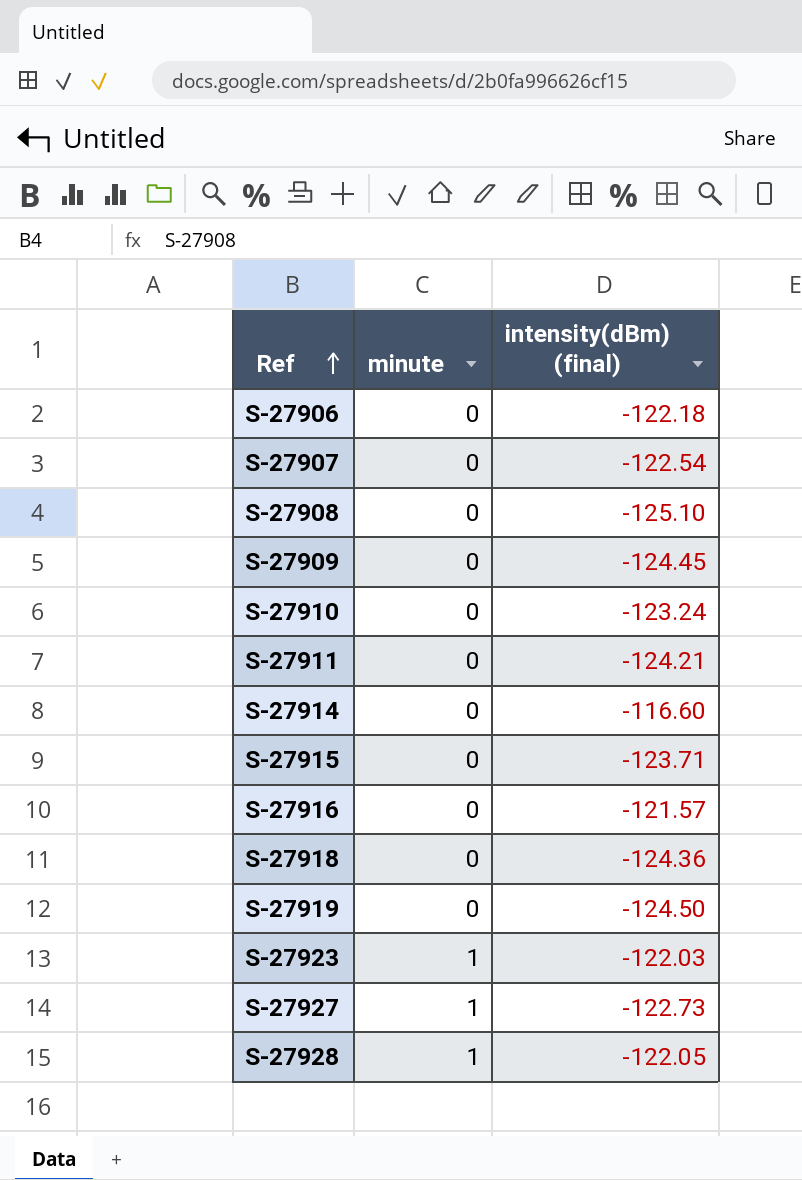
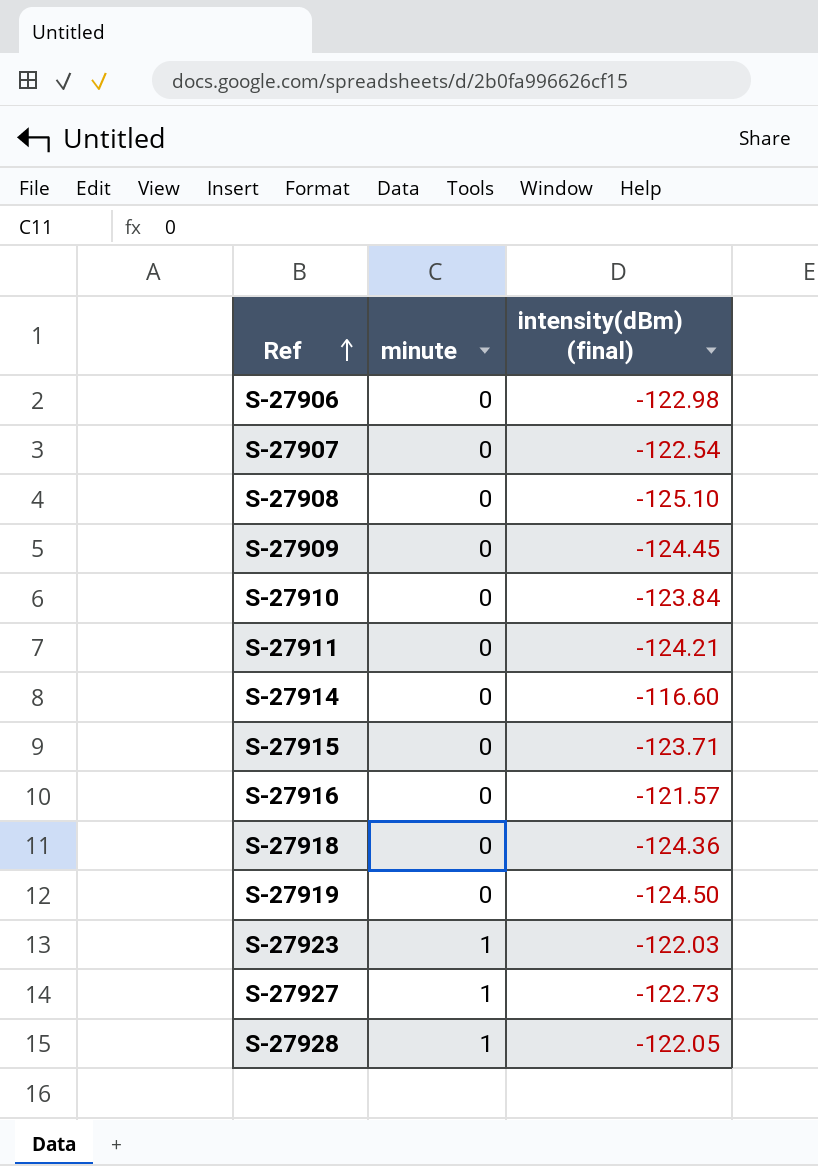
S-27906 | intensity(dBm) (final): -122.18 -> -122.98
S-27910 | intensity(dBm) (final): -123.24 -> -123.84

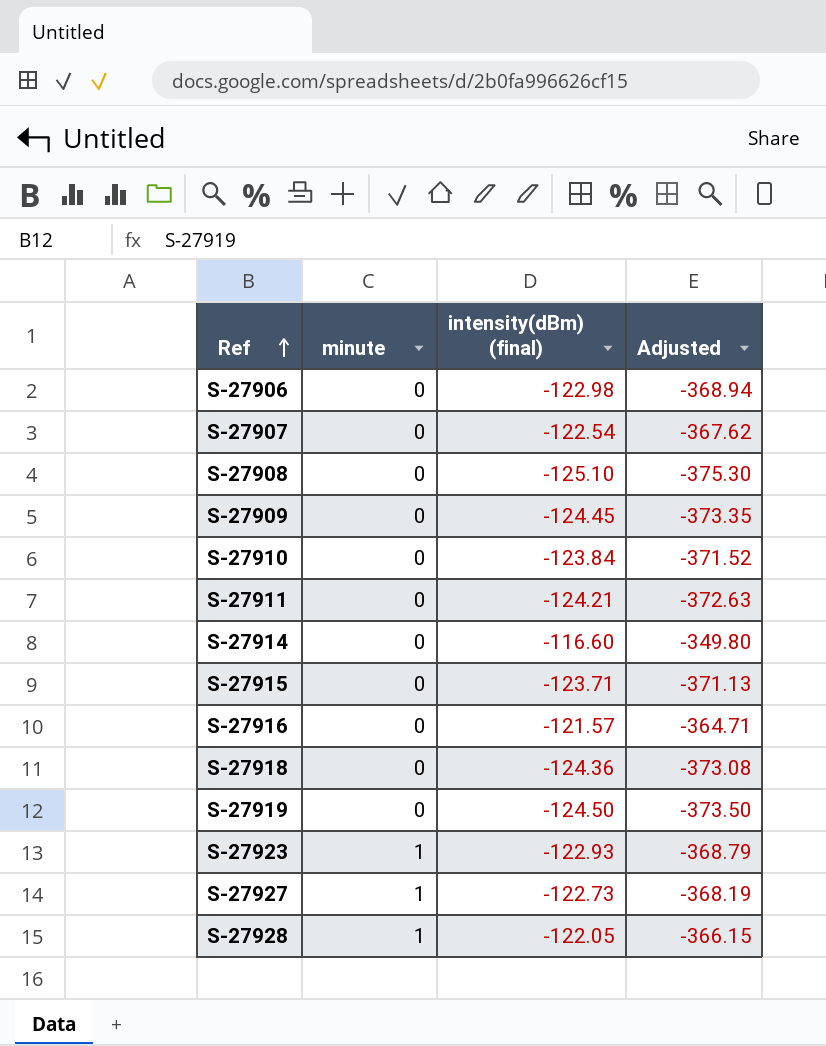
column Adjusted | formula: none -> [intensity(dBm) (final)] * 3
S-27923 | intensity(dBm) (final): -122.03 -> -122.93

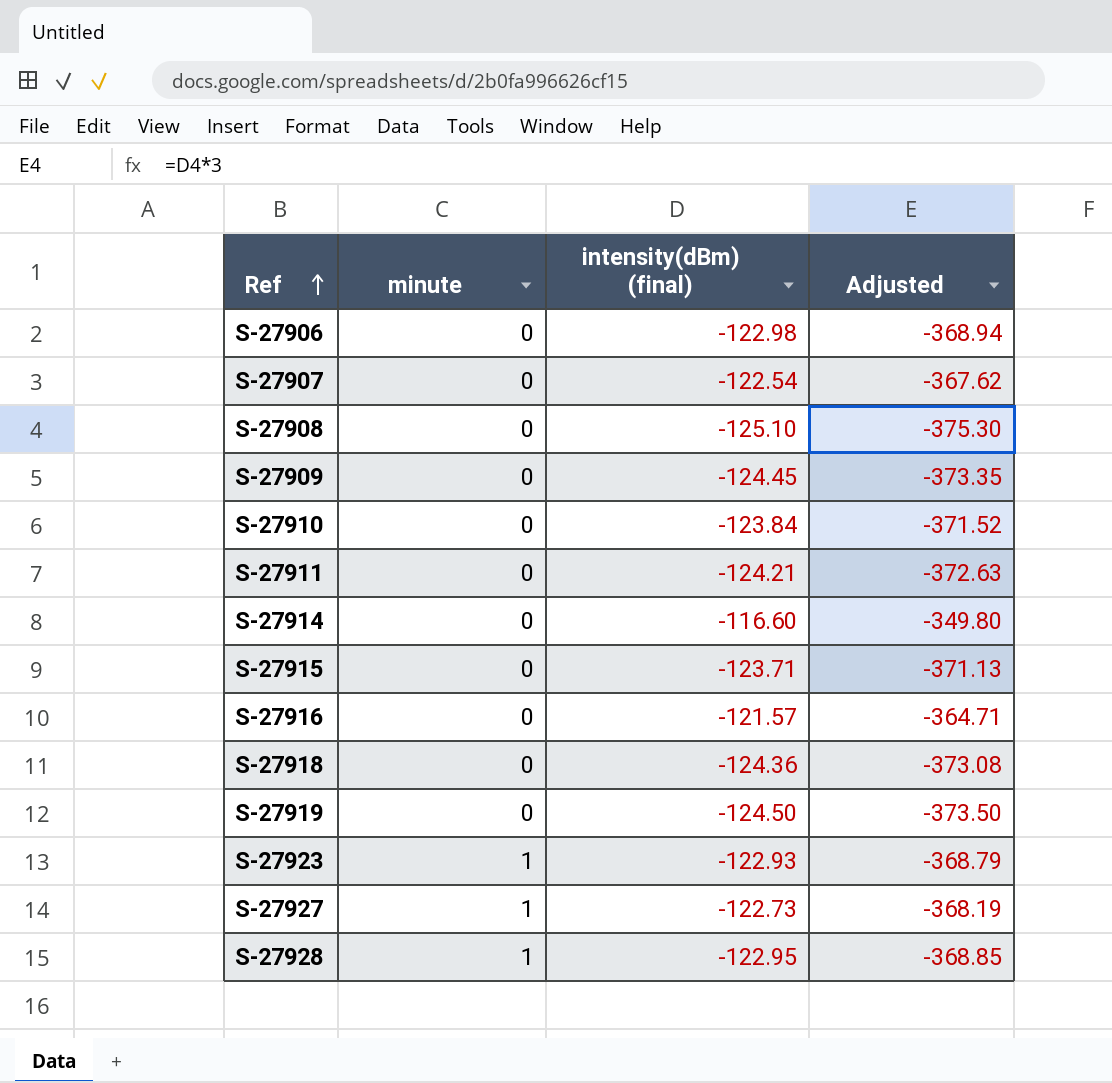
S-27928 | intensity(dBm) (final): -122.05 -> -122.95
S-27928 | Adjusted: -366.15 -> -368.85

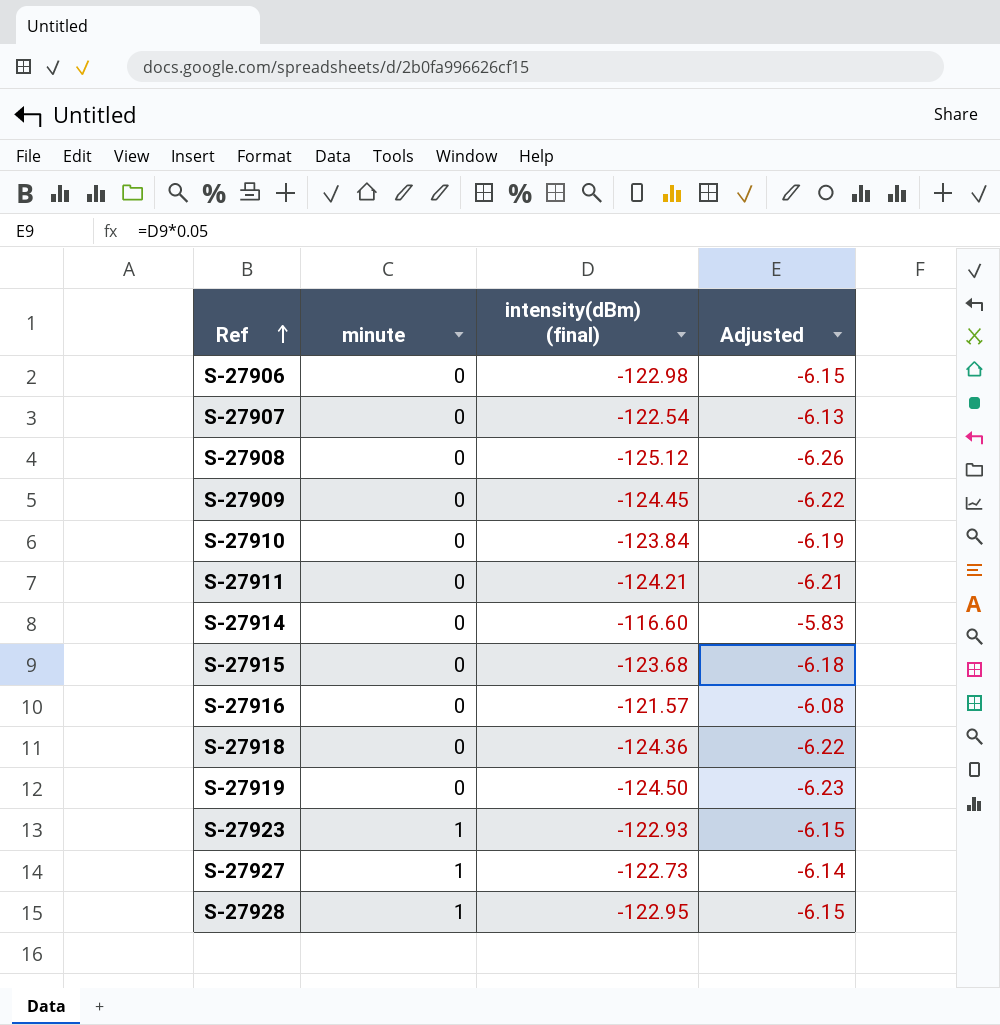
column Adjusted | formula: [intensity(dBm) (final)] * 3 -> [intensity(dBm) (final)] * 0.05
S-27908 | intensity(dBm) (final): -125.10 -> -125.12
S-27915 | intensity(dBm) (final): -123.71 -> -123.68

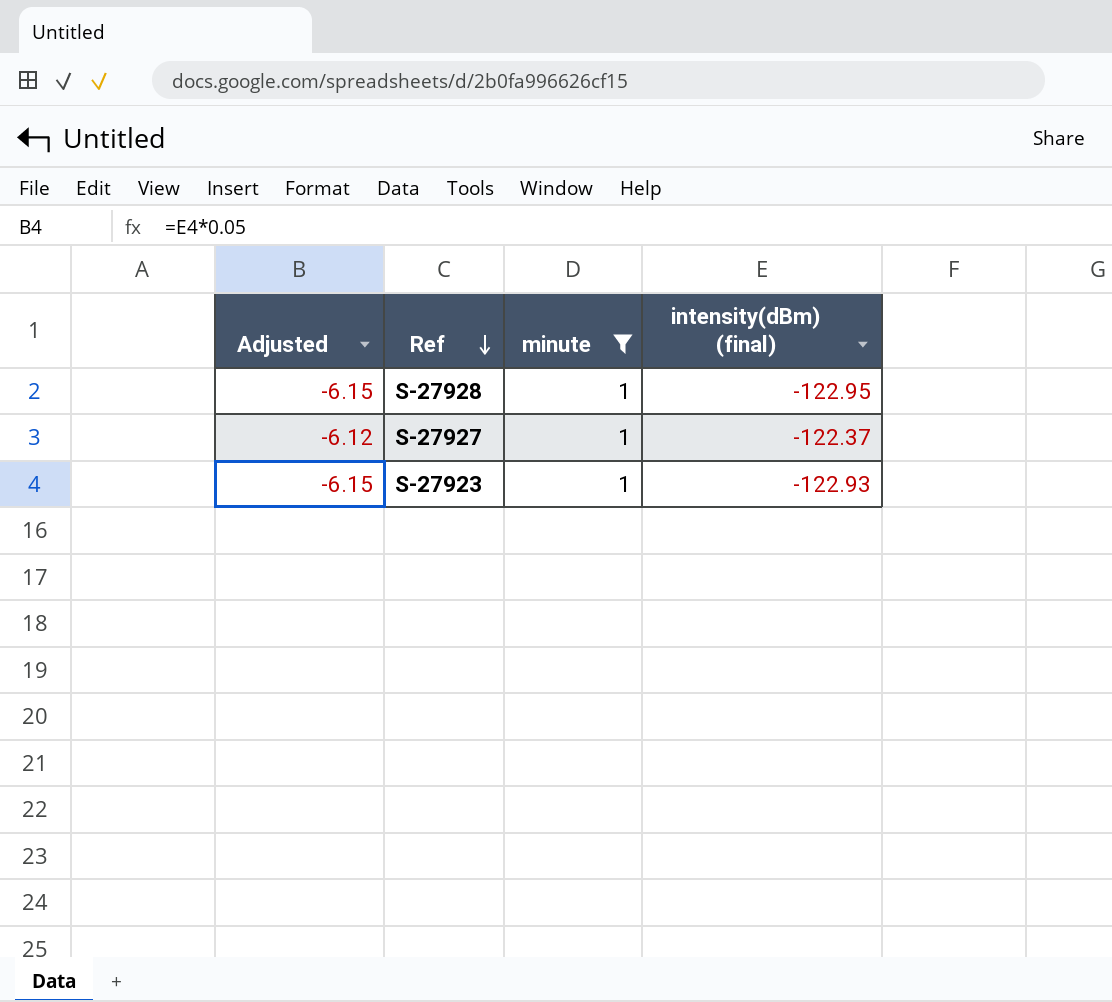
filter: none -> minute = 1
row order: Ref ascending -> Ref descending
column Adjusted | position: 4 -> 1
S-27927 | Adjusted: -6.14 -> -6.12
S-27927 | intensity(dBm) (final): -122.73 -> -122.37

